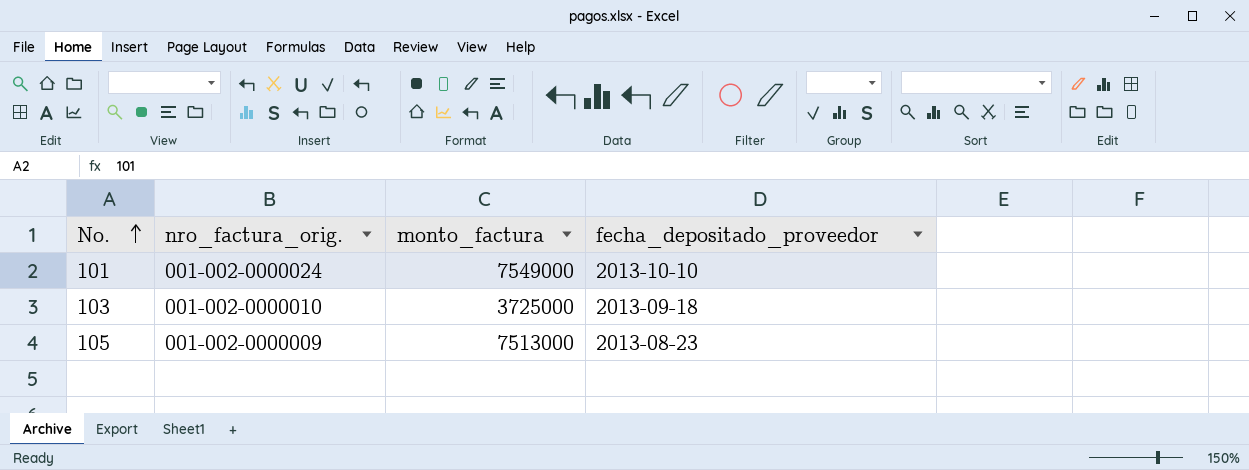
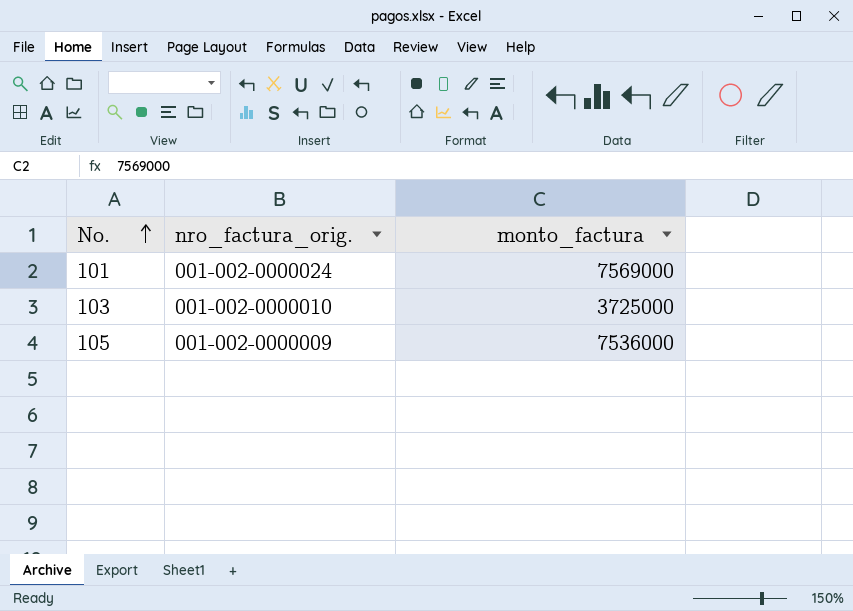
column fecha_depositado_proveedor | position: 4 -> none
101 | monto_factura: 7549000 -> 7569000
105 | monto_factura: 7513000 -> 7536000

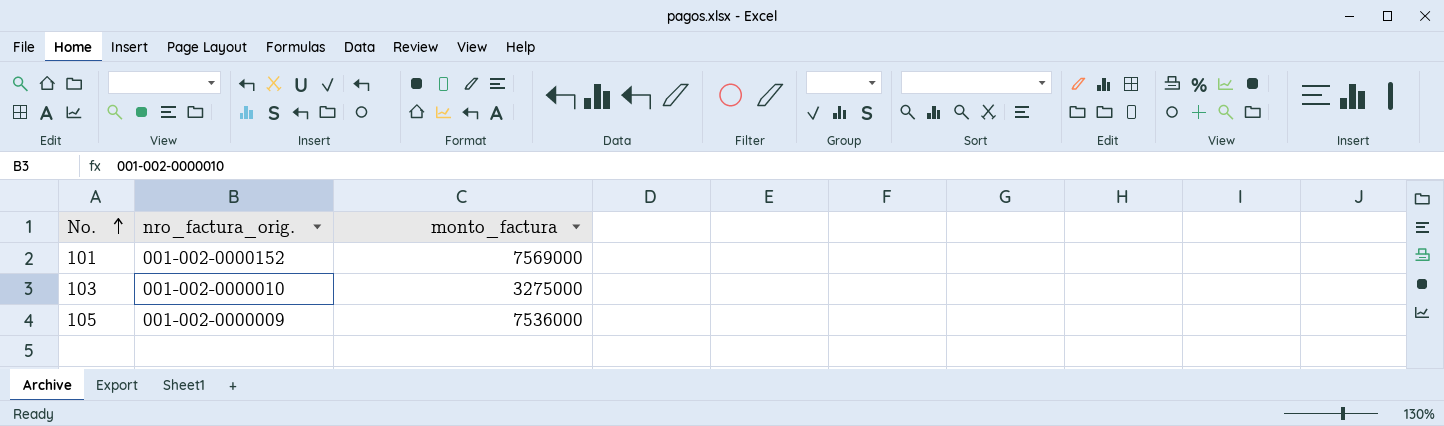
101 | nro_factura_orig.: 001-002-0000024 -> 001-002-0000152
103 | monto_factura: 3725000 -> 3275000

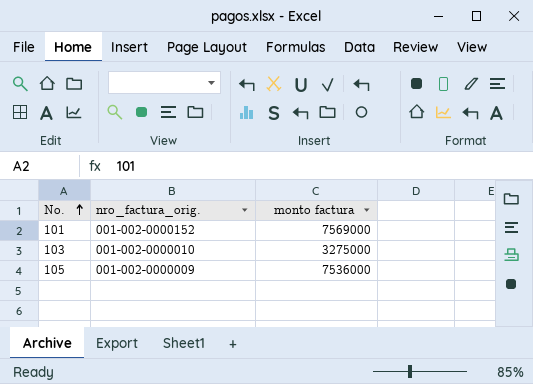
column name: monto_factura -> monto factura

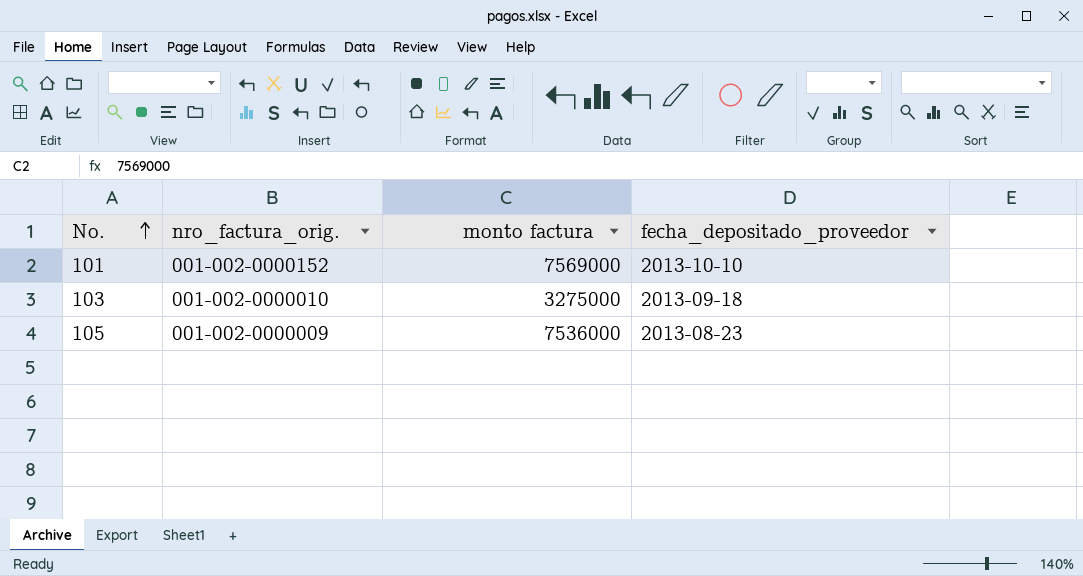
column fecha_depositado_proveedor | position: none -> 4

